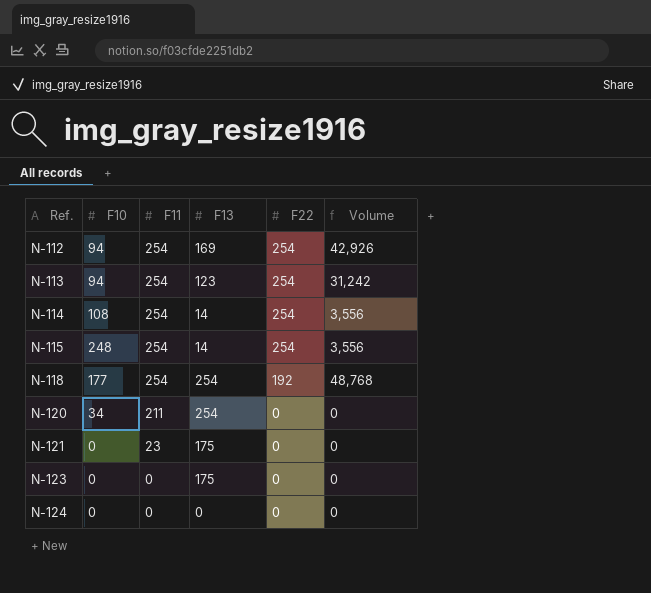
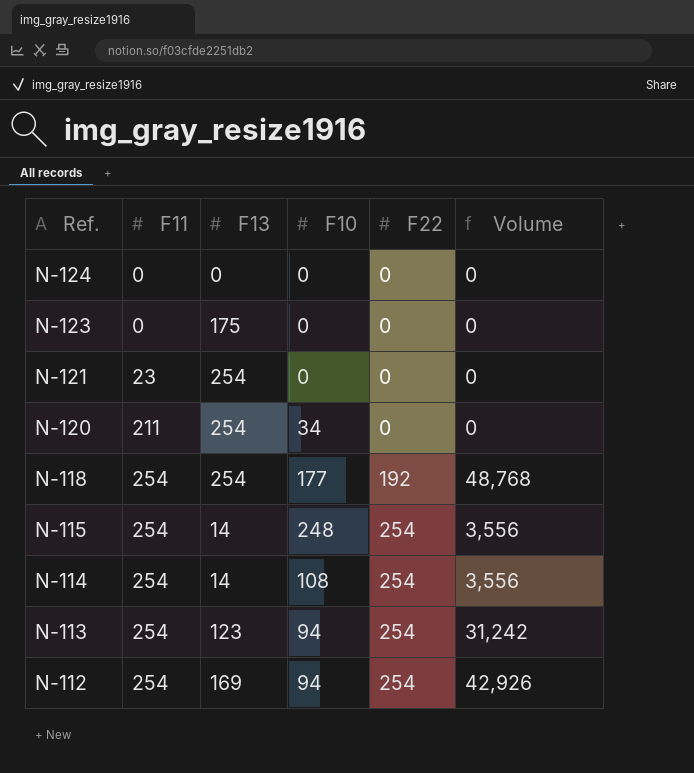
row order: Ref. ascending -> Ref. descending
column F10 | position: 2 -> 4
N-121 | F13: 175 -> 254

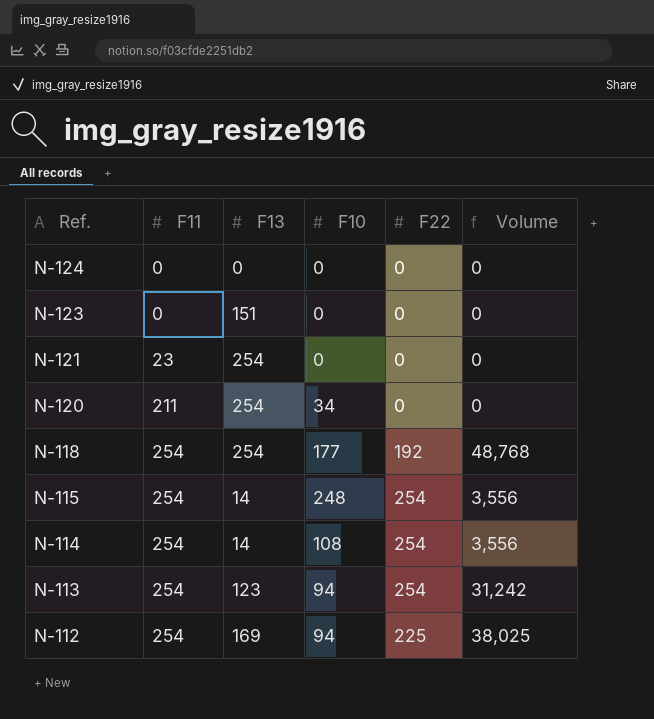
N-123 | F13: 175 -> 151
N-112 | F22: 254 -> 225
N-112 | Volume: 42,926 -> 38,025

